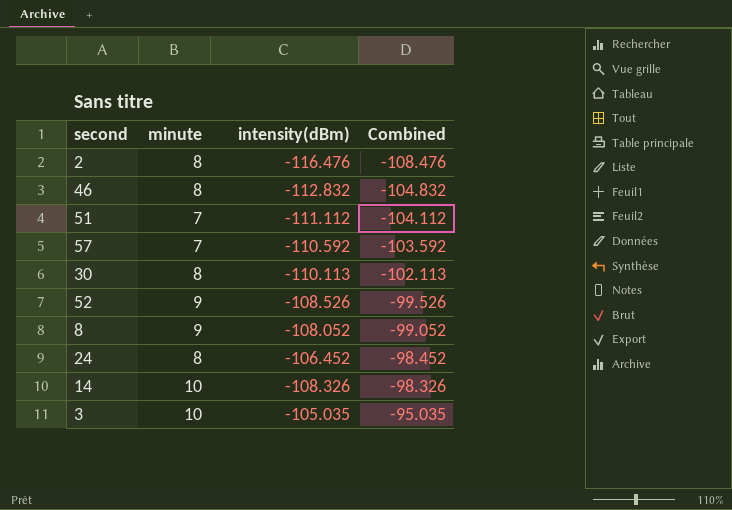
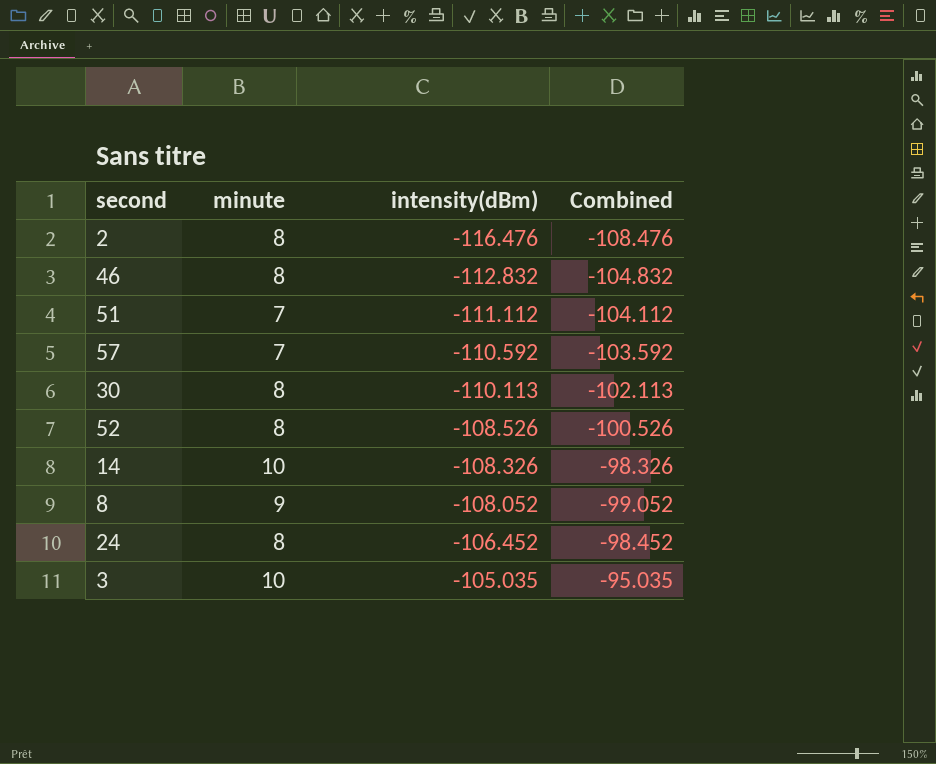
row order: Combined ascending -> intensity(dBm) ascending
52 | minute: 9 -> 8
52 | Combined: -99.526 -> -100.526

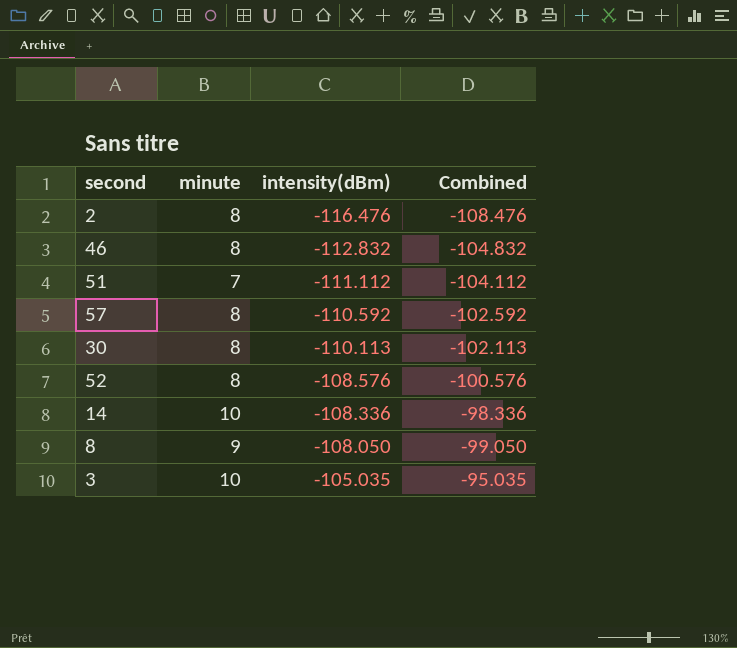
row 24: 8 | -106.452 | -98.452 -> none
57 | minute: 7 -> 8
57 | Combined: -103.592 -> -102.592
52 | intensity(dBm): -108.526 -> -108.576
52 | Combined: -100.526 -> -100.576
14 | intensity(dBm): -108.326 -> -108.336
14 | Combined: -98.326 -> -98.336
8 | intensity(dBm): -108.052 -> -108.050
8 | Combined: -99.052 -> -99.050

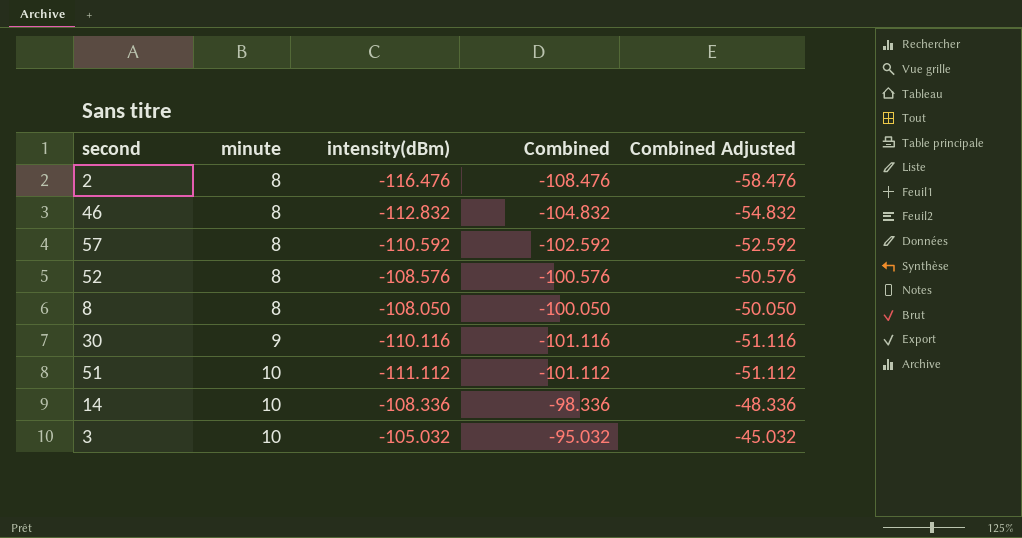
row order: intensity(dBm) ascending -> minute ascending
column Combined Adjusted | formula: none -> [Combined] + 50
8 | minute: 9 -> 8
8 | Combined: -99.050 -> -100.050
30 | minute: 8 -> 9
30 | intensity(dBm): -110.113 -> -110.116
30 | Combined: -102.113 -> -101.116
51 | minute: 7 -> 10
51 | Combined: -104.112 -> -101.112
3 | intensity(dBm): -105.035 -> -105.032
3 | Combined: -95.035 -> -95.032

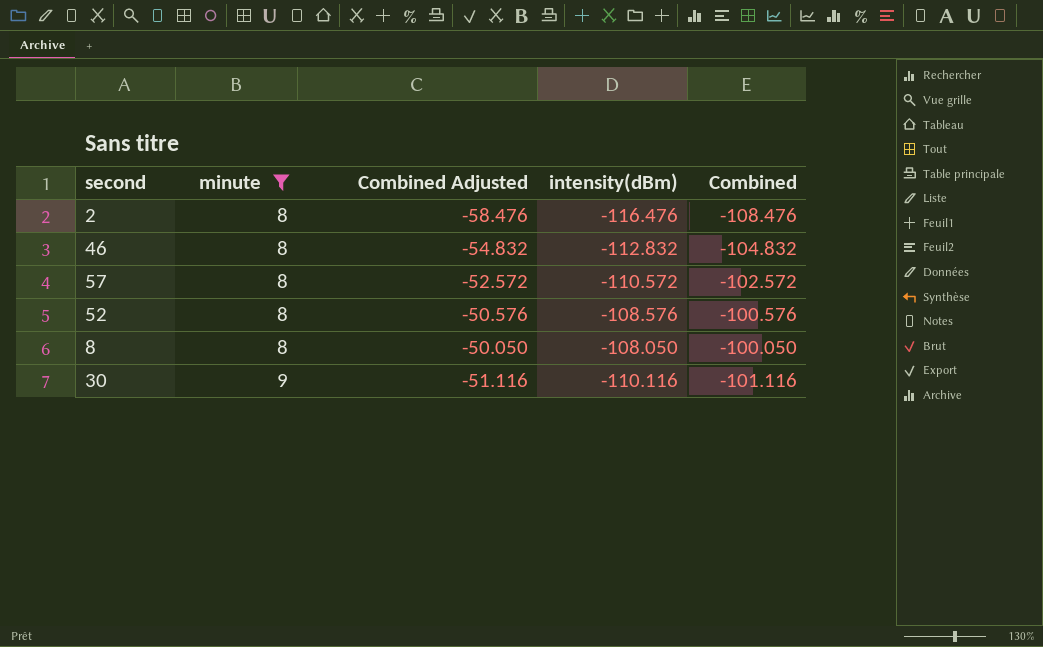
filter: none -> minute != 10
column Combined Adjusted | position: 5 -> 3
57 | Combined Adjusted: -52.592 -> -52.572
57 | intensity(dBm): -110.592 -> -110.572
57 | Combined: -102.592 -> -102.572

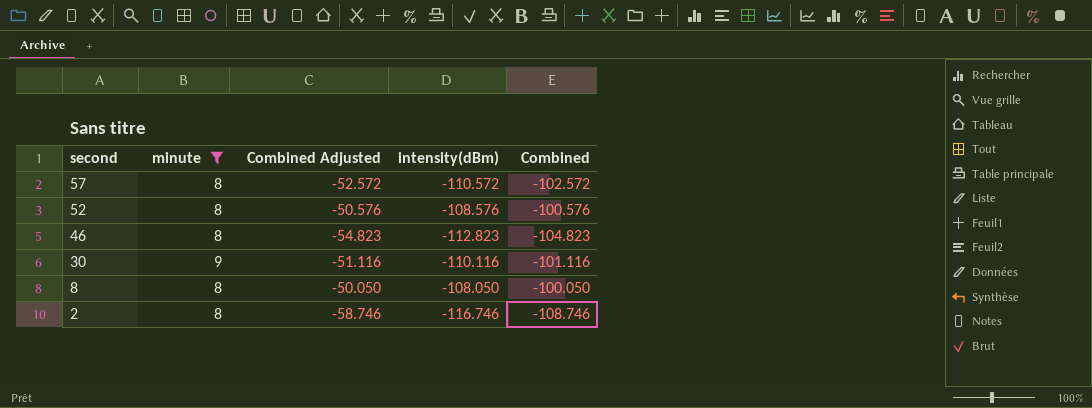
row order: minute ascending -> second descending
46 | Combined Adjusted: -54.832 -> -54.823
46 | intensity(dBm): -112.832 -> -112.823
46 | Combined: -104.832 -> -104.823
2 | Combined Adjusted: -58.476 -> -58.746
2 | intensity(dBm): -116.476 -> -116.746
2 | Combined: -108.476 -> -108.746

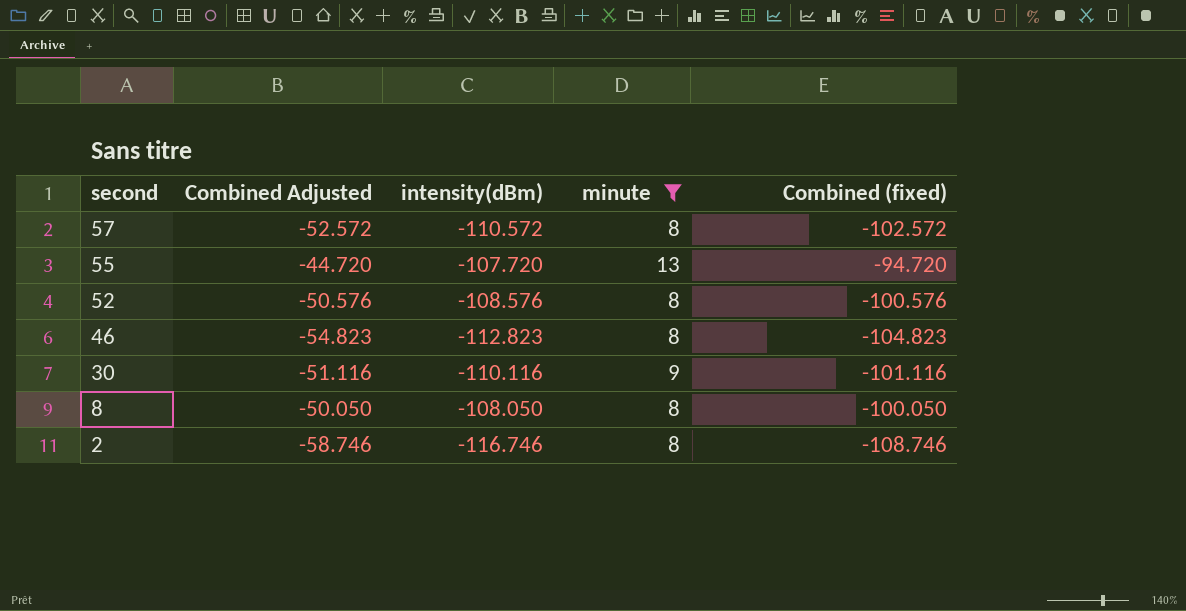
column minute | position: 2 -> 4
column name: Combined -> Combined (fixed)
row 55: none -> -44.720 | -107.720 | 13 | -94.720

